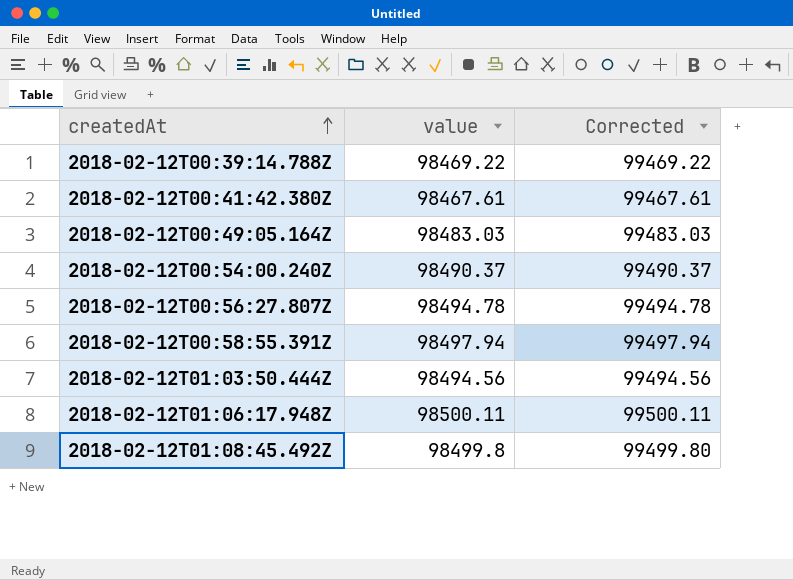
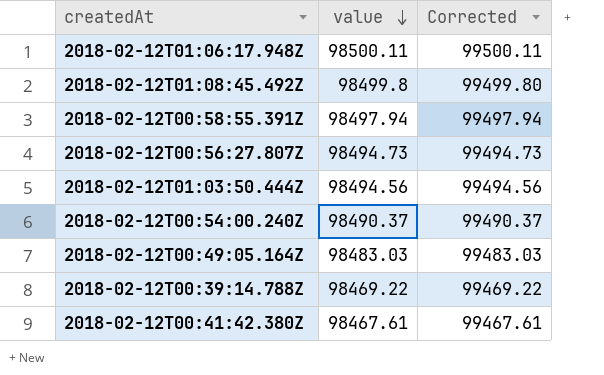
row order: createdAt ascending -> value descending
2018-02-12T00:56:27.807Z | value: 98494.78 -> 98494.73
2018-02-12T00:56:27.807Z | Corrected: 99494.78 -> 99494.73

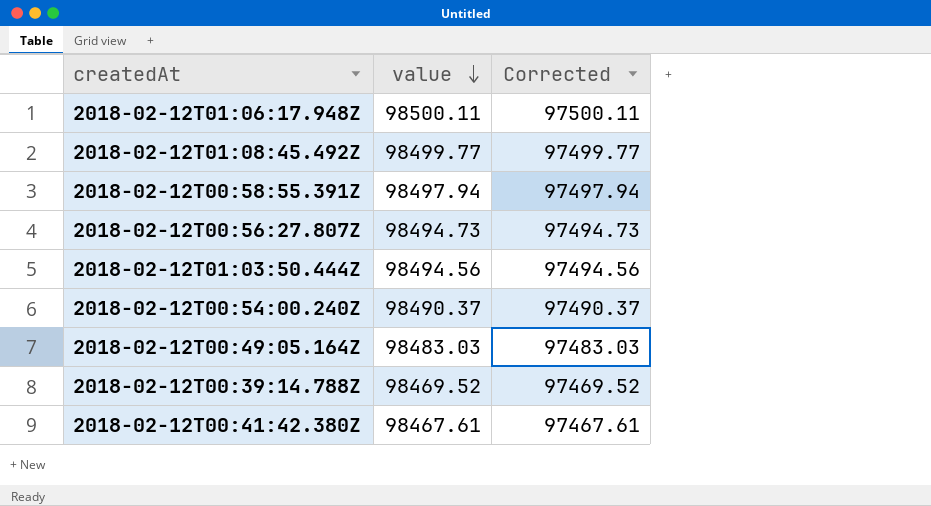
column Corrected | formula: [value] + 1000 -> [value] - 1000
2018-02-12T01:08:45.492Z | value: 98499.8 -> 98499.77
2018-02-12T00:39:14.788Z | value: 98469.22 -> 98469.52

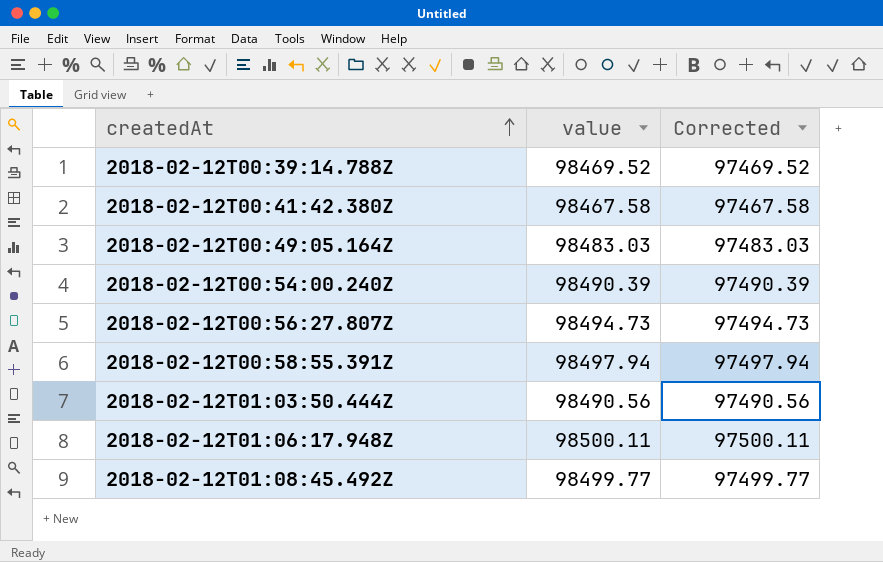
row order: value descending -> createdAt ascending
2018-02-12T00:41:42.380Z | value: 98467.61 -> 98467.58
2018-02-12T00:41:42.380Z | Corrected: 97467.61 -> 97467.58
2018-02-12T00:54:00.240Z | value: 98490.37 -> 98490.39
2018-02-12T00:54:00.240Z | Corrected: 97490.37 -> 97490.39
2018-02-12T01:03:50.444Z | value: 98494.56 -> 98490.56
2018-02-12T01:03:50.444Z | Corrected: 97494.56 -> 97490.56

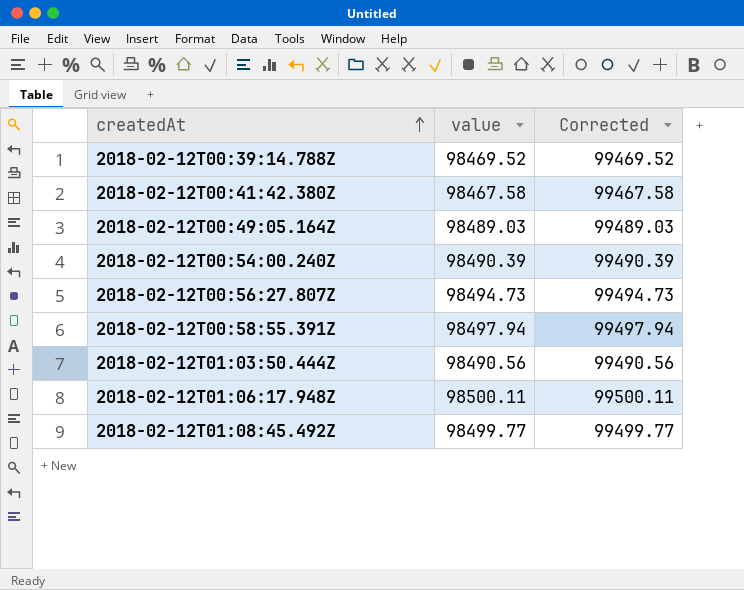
column Corrected | formula: [value] - 1000 -> [value] + 1000
2018-02-12T00:49:05.164Z | value: 98483.03 -> 98489.03

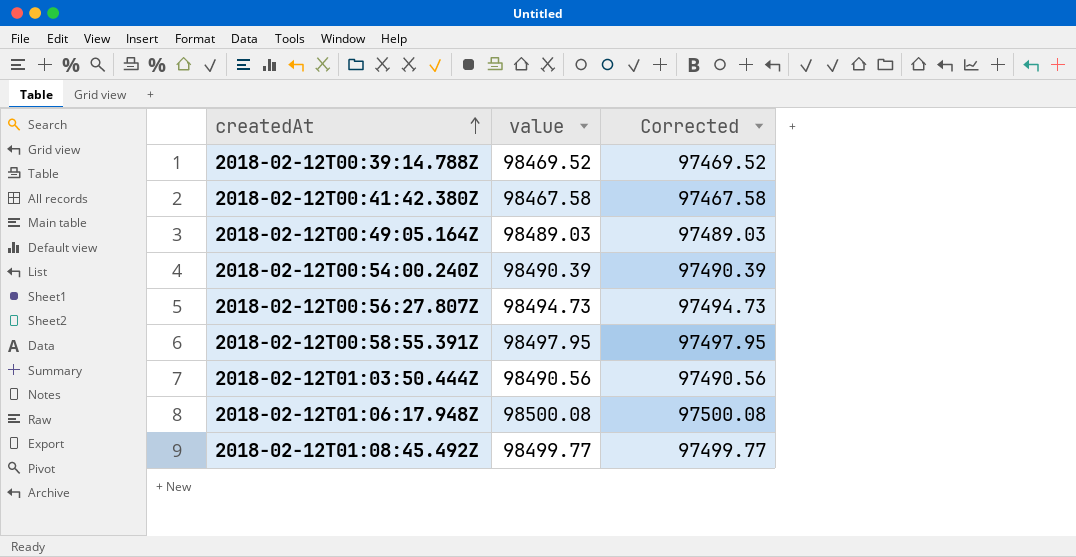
column Corrected | formula: [value] + 1000 -> [value] - 1000
2018-02-12T00:58:55.391Z | value: 98497.94 -> 98497.95
2018-02-12T01:06:17.948Z | value: 98500.11 -> 98500.08

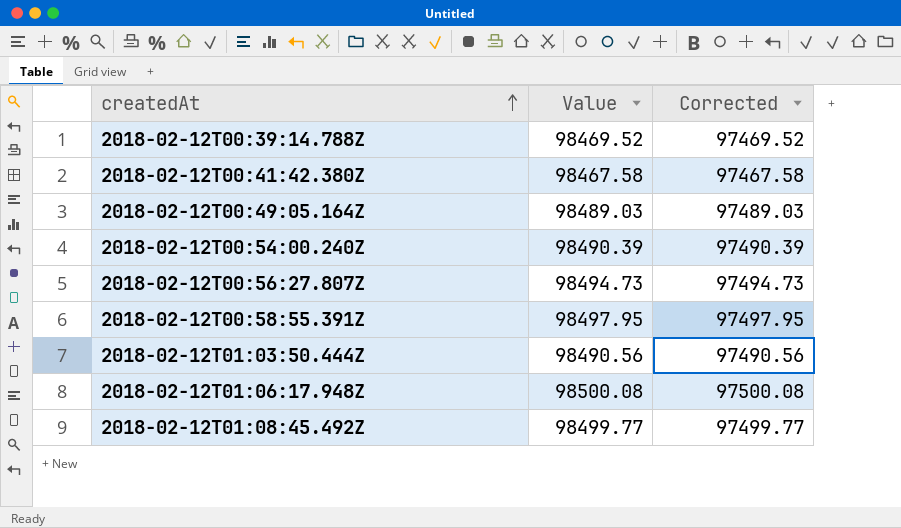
column name: value -> Value

